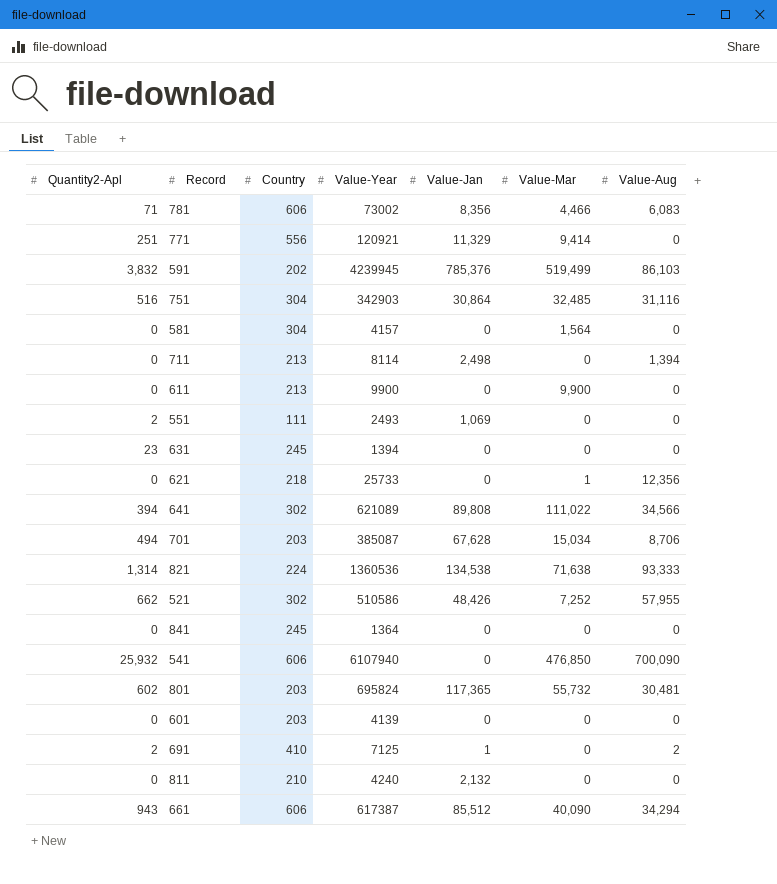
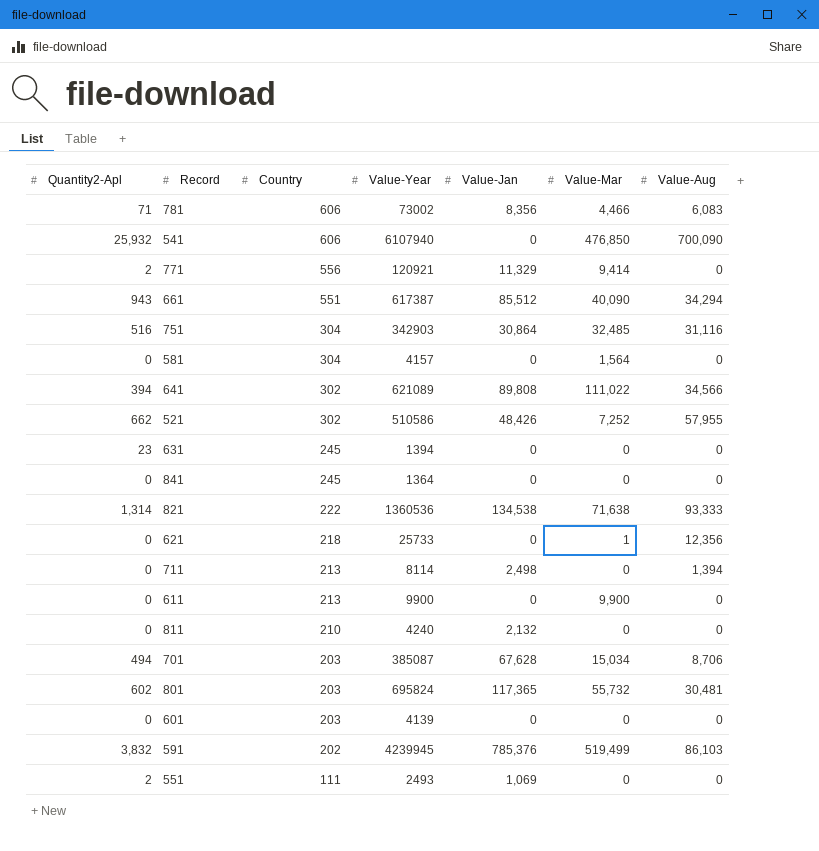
row order: none -> Country descending
row 691: 2 | 410 | 7125 | 1 | 0 | 2 -> none
771 | Quantity2-Apl: 251 -> 2
661 | Country: 606 -> 551
821 | Country: 224 -> 222

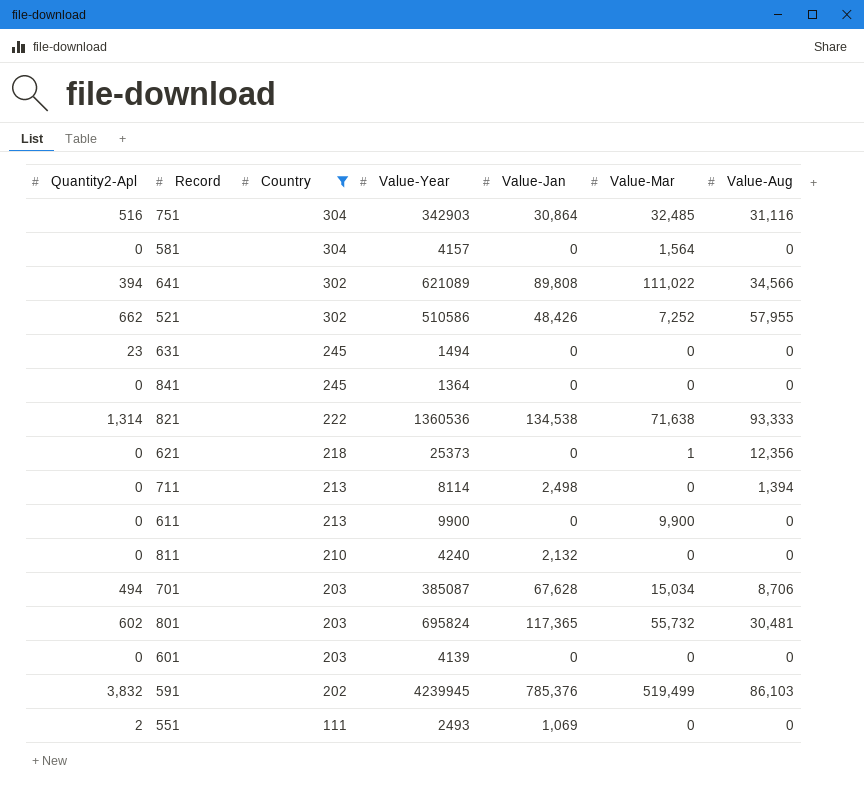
filter: none -> Country <= 304
631 | Value-Year: 1394 -> 1494
621 | Value-Year: 25733 -> 25373

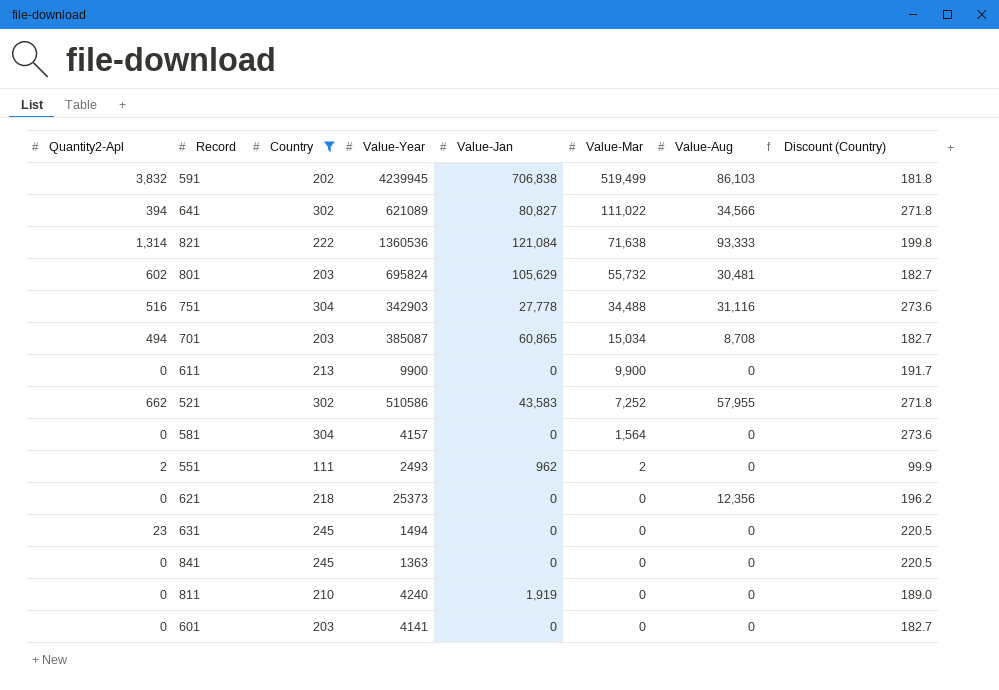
row order: Country descending -> Value-Mar descending
column Discount (Country) | formula: none -> [Country] * 0.9
row 711: 0 | 213 | 8114 | 2,498 | 0 | 1,394 -> none
591 | Value-Jan: 785,376 -> 706,838
641 | Value-Jan: 89,808 -> 80,827
821 | Value-Jan: 134,538 -> 121,084
801 | Value-Jan: 117,365 -> 105,629
751 | Value-Jan: 30,864 -> 27,778
751 | Value-Mar: 32,485 -> 34,488
701 | Value-Jan: 67,628 -> 60,865
701 | Value-Aug: 8,706 -> 8,708
521 | Value-Jan: 48,426 -> 43,583
551 | Value-Jan: 1,069 -> 962
551 | Value-Mar: 0 -> 2
621 | Value-Mar: 1 -> 0
841 | Value-Year: 1364 -> 1363
811 | Value-Jan: 2,132 -> 1,919
601 | Value-Year: 4139 -> 4141

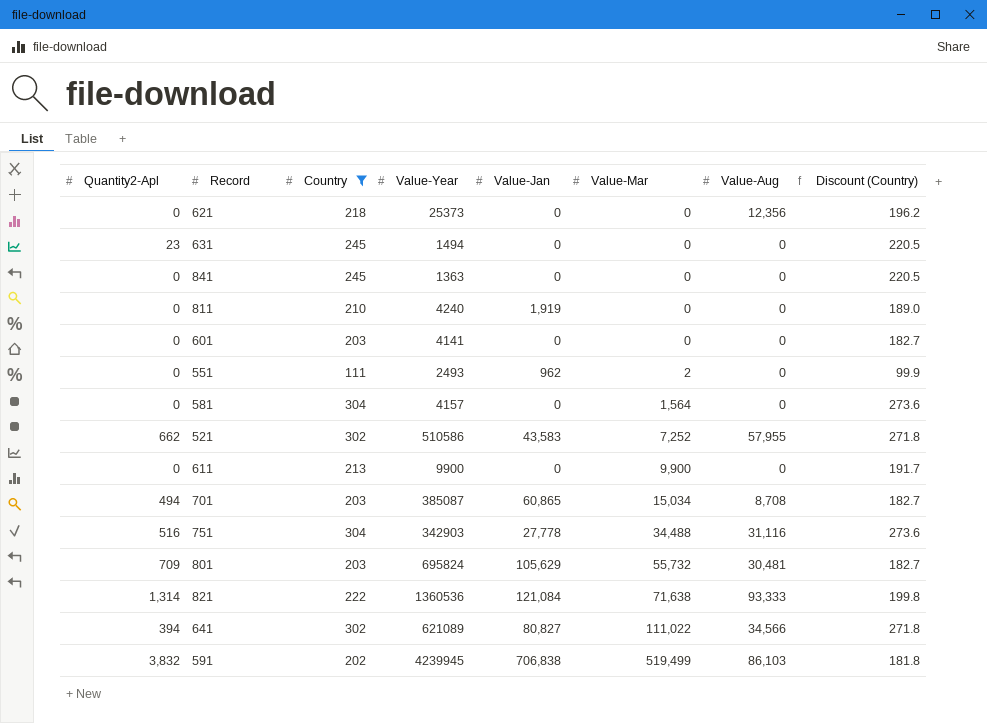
row order: Value-Mar descending -> Value-Mar ascending
551 | Quantity2-Apl: 2 -> 0
801 | Quantity2-Apl: 602 -> 709

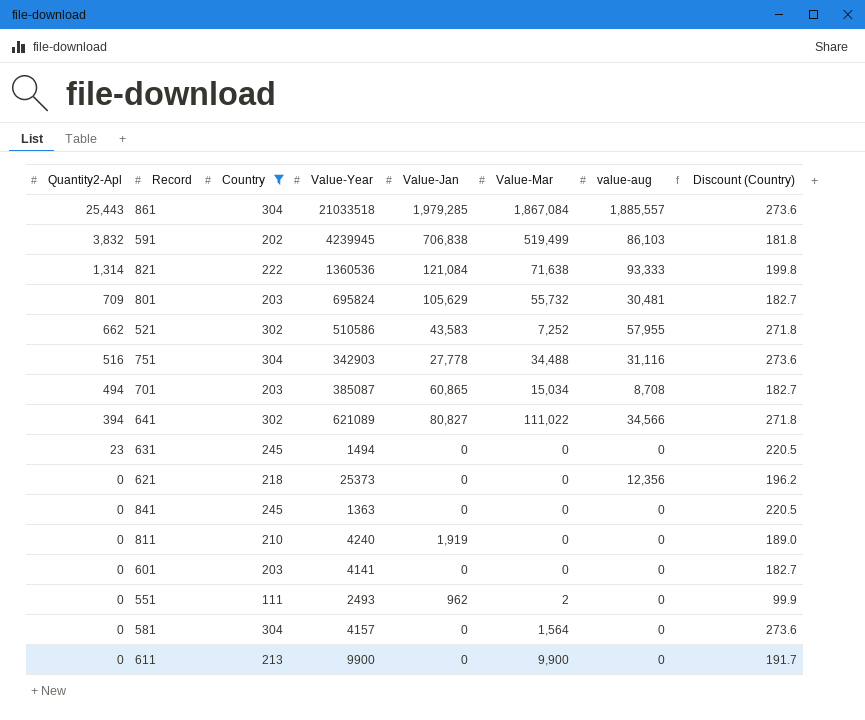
row order: Value-Mar ascending -> Quantity2-Apl descending
column name: Value-Aug -> value-aug
row 861: none -> 25,443 | 304 | 21033518 | 1,979,285 | 1,867,084 | 1,885,557 | 273.6

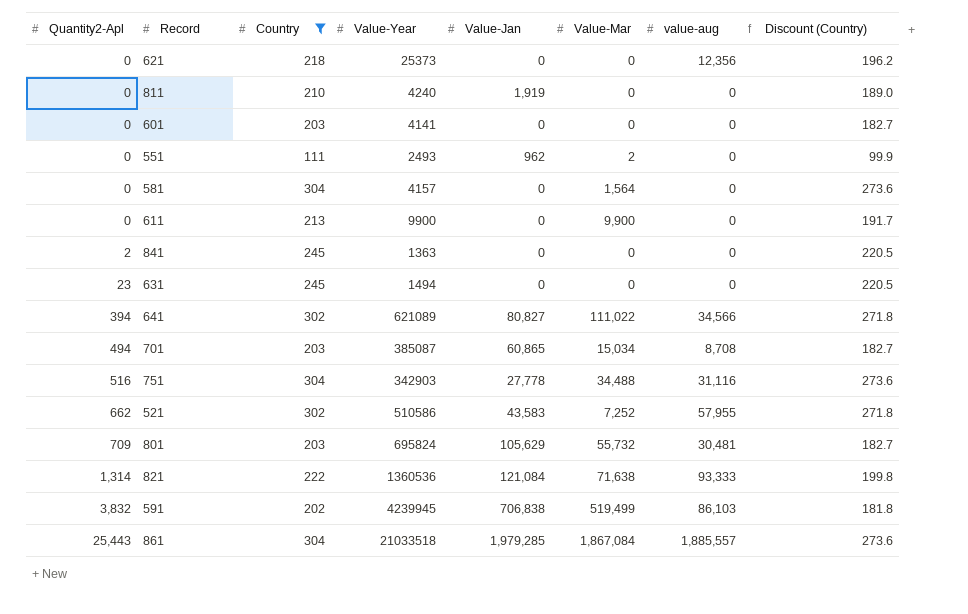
row order: Quantity2-Apl descending -> Quantity2-Apl ascending
841 | Quantity2-Apl: 0 -> 2

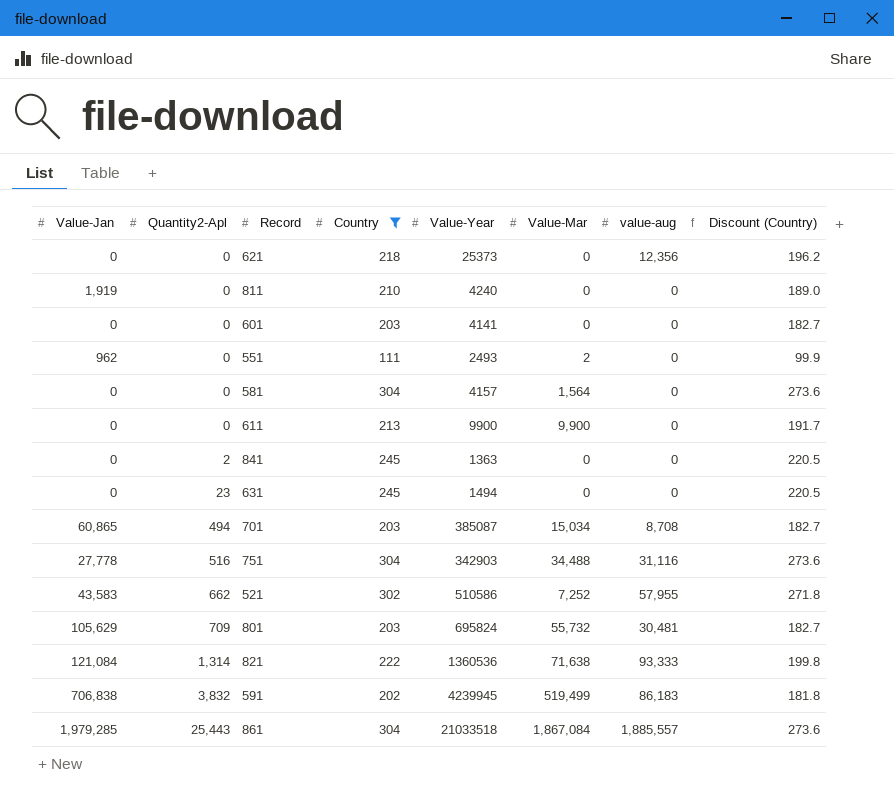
column Value-Jan | position: 5 -> 1
row 641: 394 | 302 | 621089 | 80,827 | 111,022 | 34,566 | 271.8 -> none
591 | value-aug: 86,103 -> 86,183

